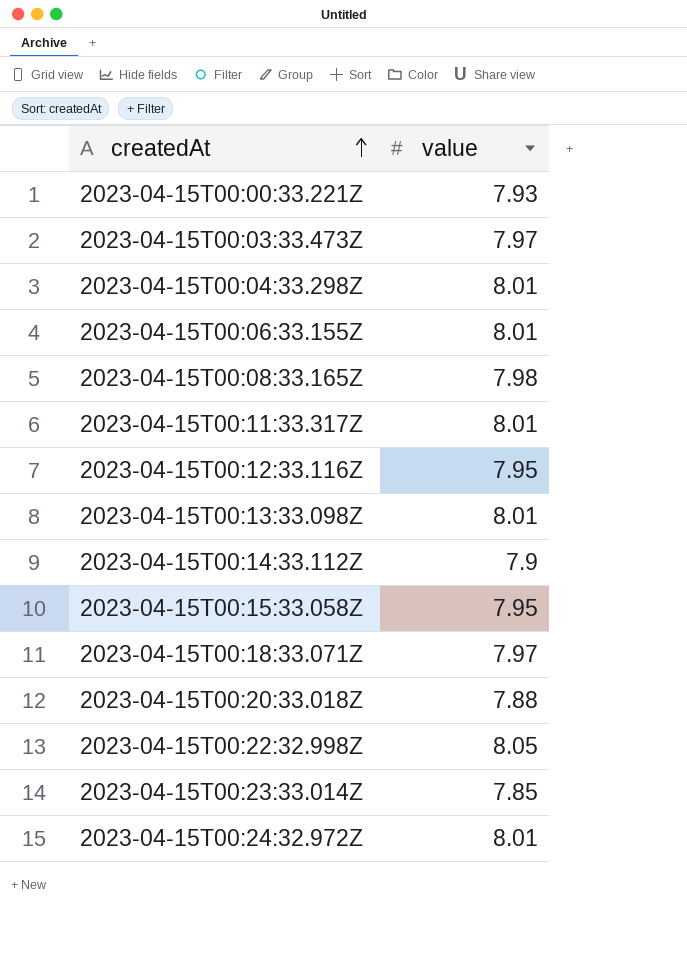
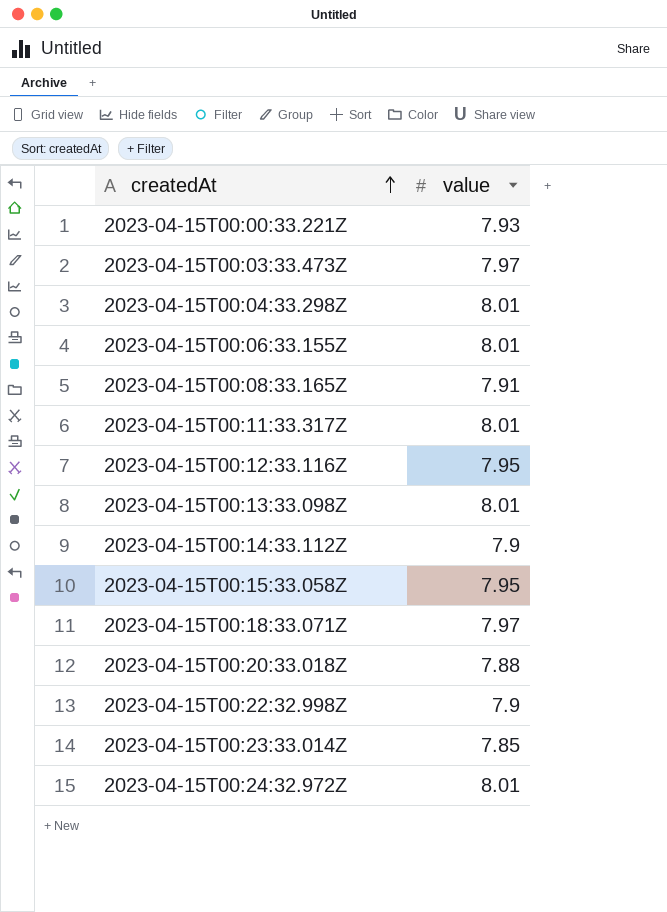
2023-04-15T00:08:33.165Z | value: 7.98 -> 7.91
2023-04-15T00:22:32.998Z | value: 8.05 -> 7.9

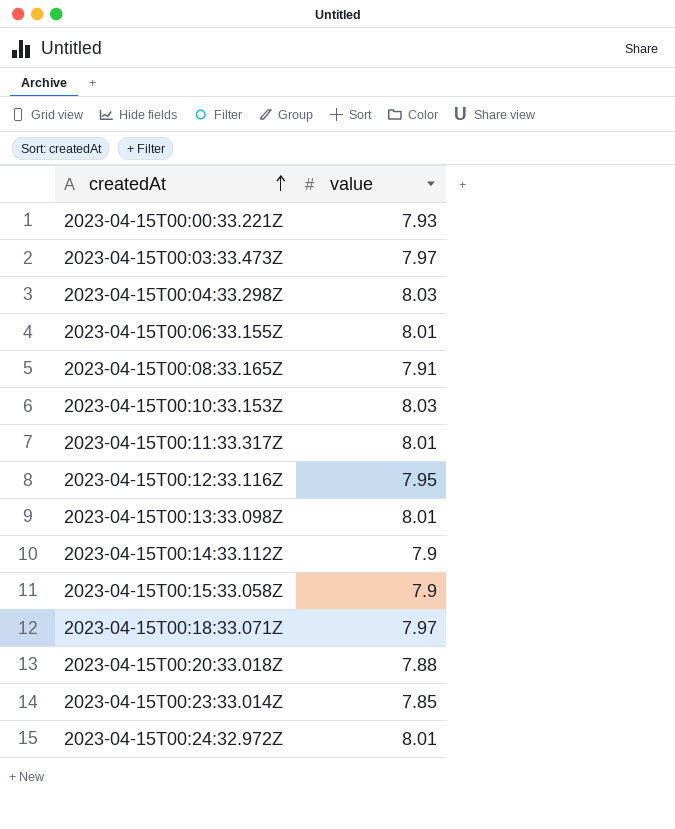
row 2023-04-15T00:22:32.998Z: 7.9 -> none
2023-04-15T00:04:33.298Z | value: 8.01 -> 8.03
row 2023-04-15T00:10:33.153Z: none -> 8.03
2023-04-15T00:15:33.058Z | value: 7.95 -> 7.9

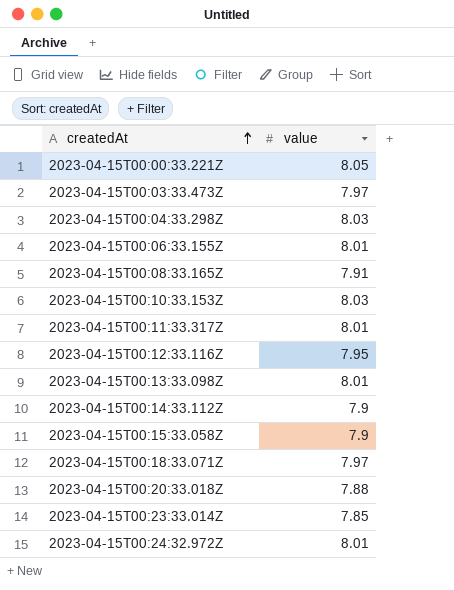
2023-04-15T00:00:33.221Z | value: 7.93 -> 8.05

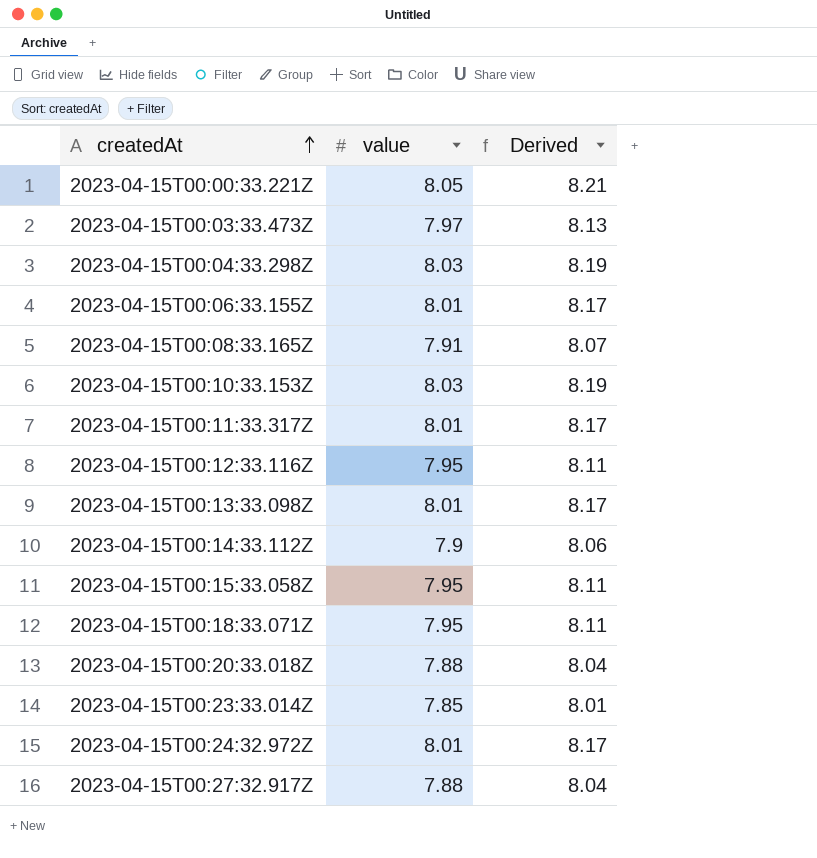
column Derived | formula: none -> [value] * 1.02
2023-04-15T00:15:33.058Z | value: 7.9 -> 7.95
2023-04-15T00:18:33.071Z | value: 7.97 -> 7.95
row 2023-04-15T00:27:32.917Z: none -> 7.88 | 8.04

